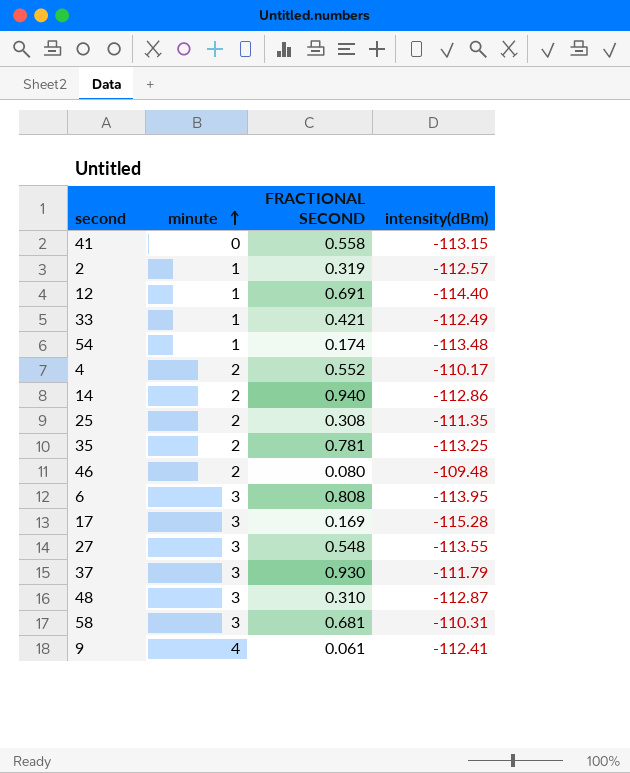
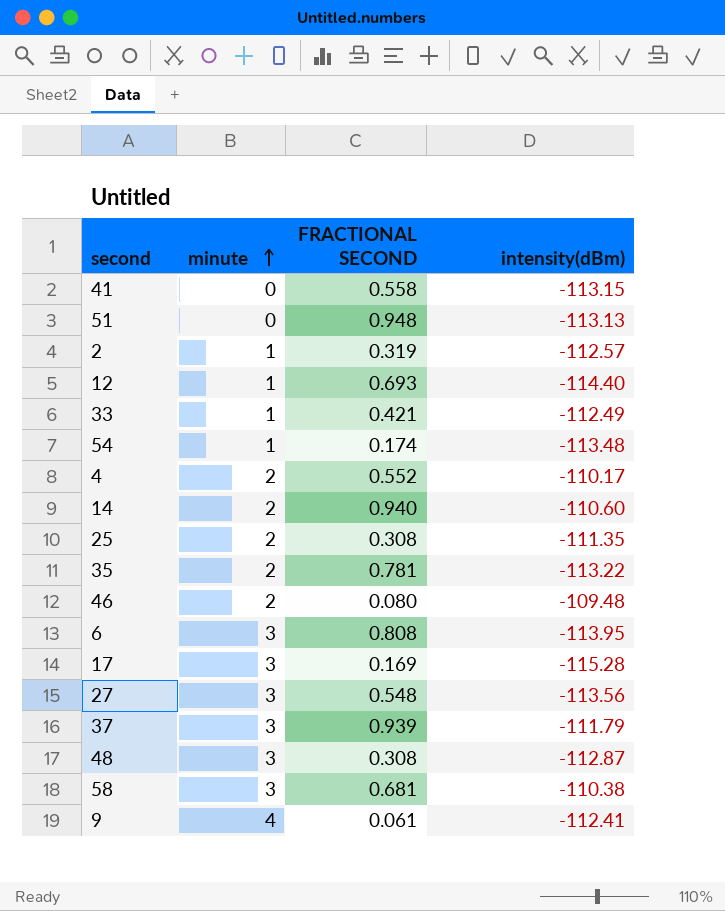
row 51: none -> 0 | 0.948 | -113.13
12 | FRACTIONAL SECOND: 0.691 -> 0.693
14 | intensity(dBm): -112.86 -> -110.60
35 | intensity(dBm): -113.25 -> -113.22
27 | intensity(dBm): -113.55 -> -113.56
37 | FRACTIONAL SECOND: 0.930 -> 0.939
48 | FRACTIONAL SECOND: 0.310 -> 0.308
58 | intensity(dBm): -110.31 -> -110.38

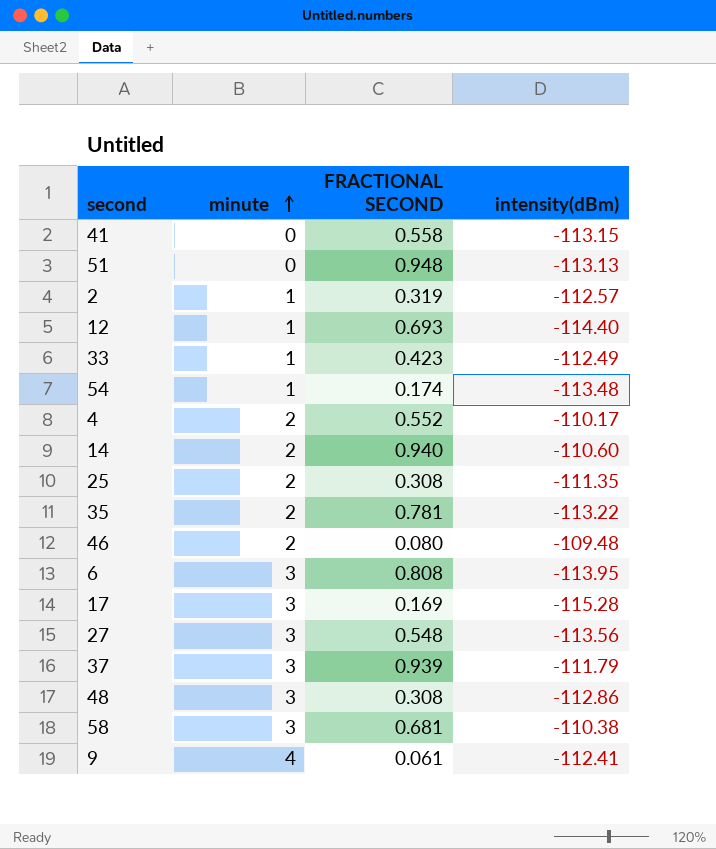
33 | FRACTIONAL SECOND: 0.421 -> 0.423
48 | intensity(dBm): -112.87 -> -112.86

